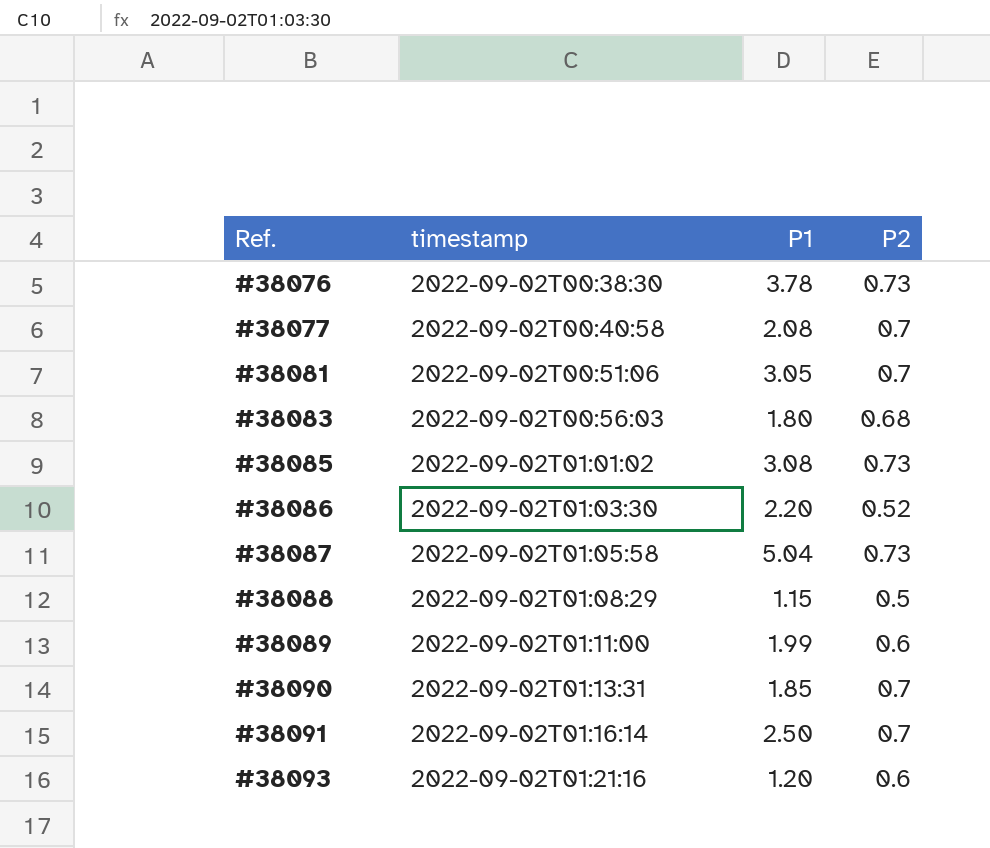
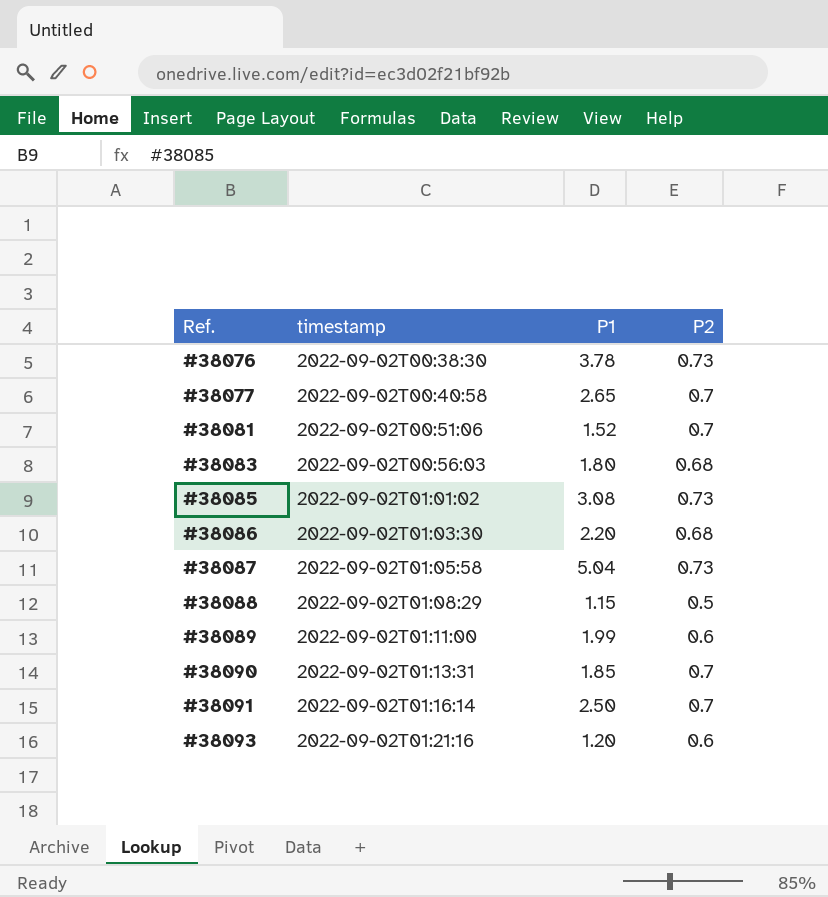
#38077 | P1: 2.08 -> 2.65
#38081 | P1: 3.05 -> 1.52
#38086 | P2: 0.52 -> 0.68

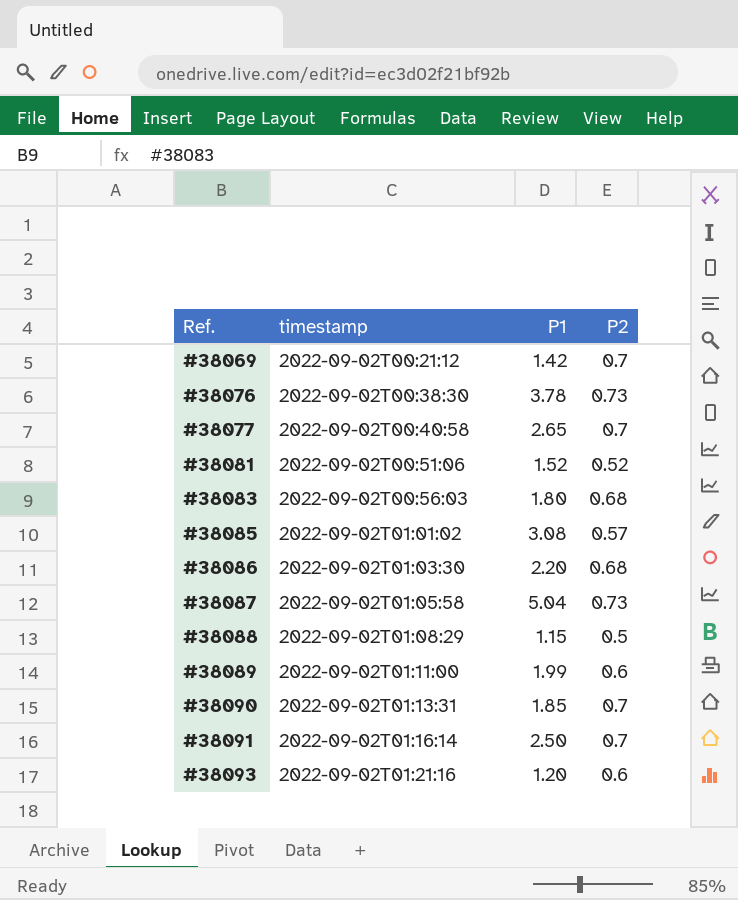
row #38069: none -> 2022-09-02T00:21:12 | 1.42 | 0.7
#38081 | P2: 0.7 -> 0.52
#38085 | P2: 0.73 -> 0.57

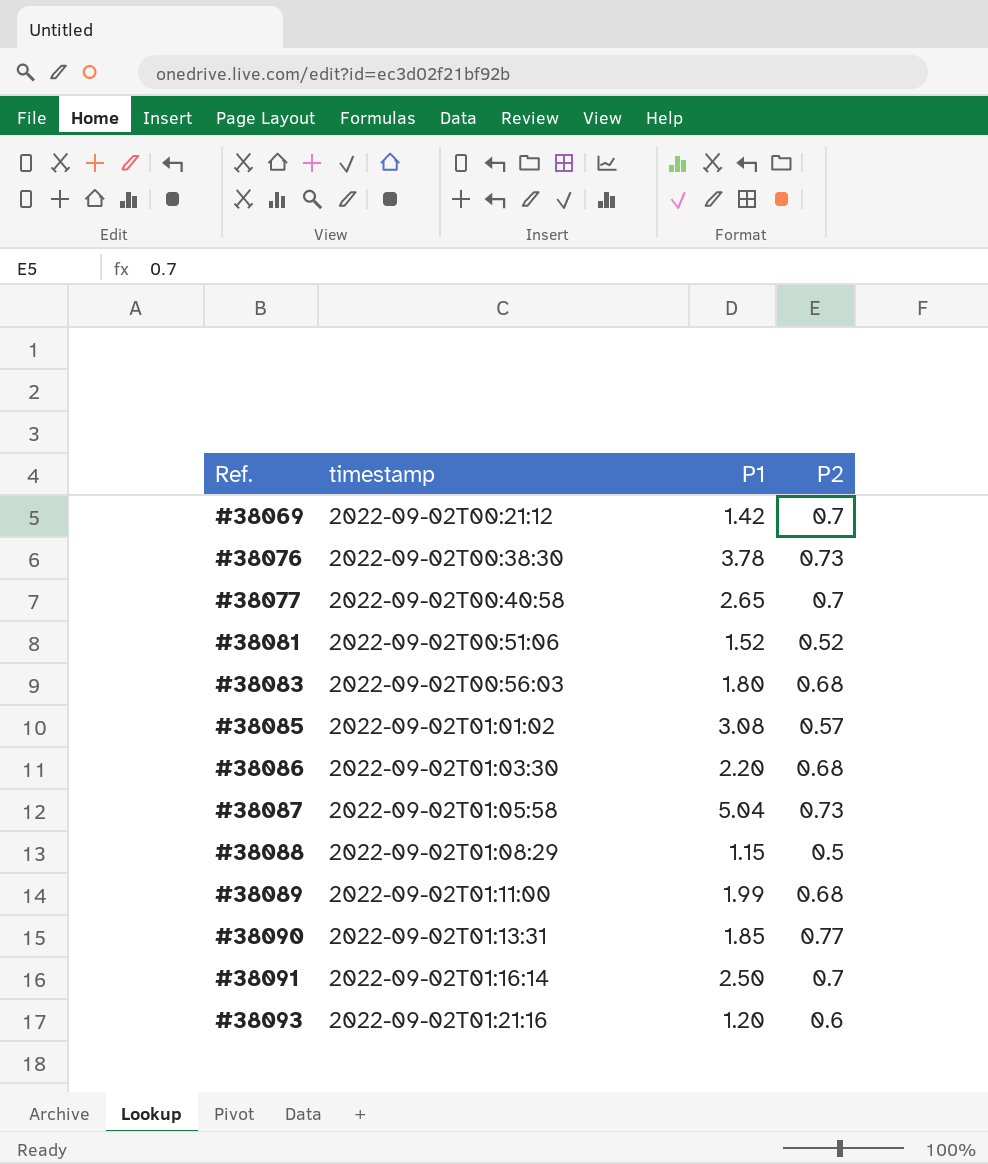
#38089 | P2: 0.6 -> 0.68
#38090 | P2: 0.7 -> 0.77

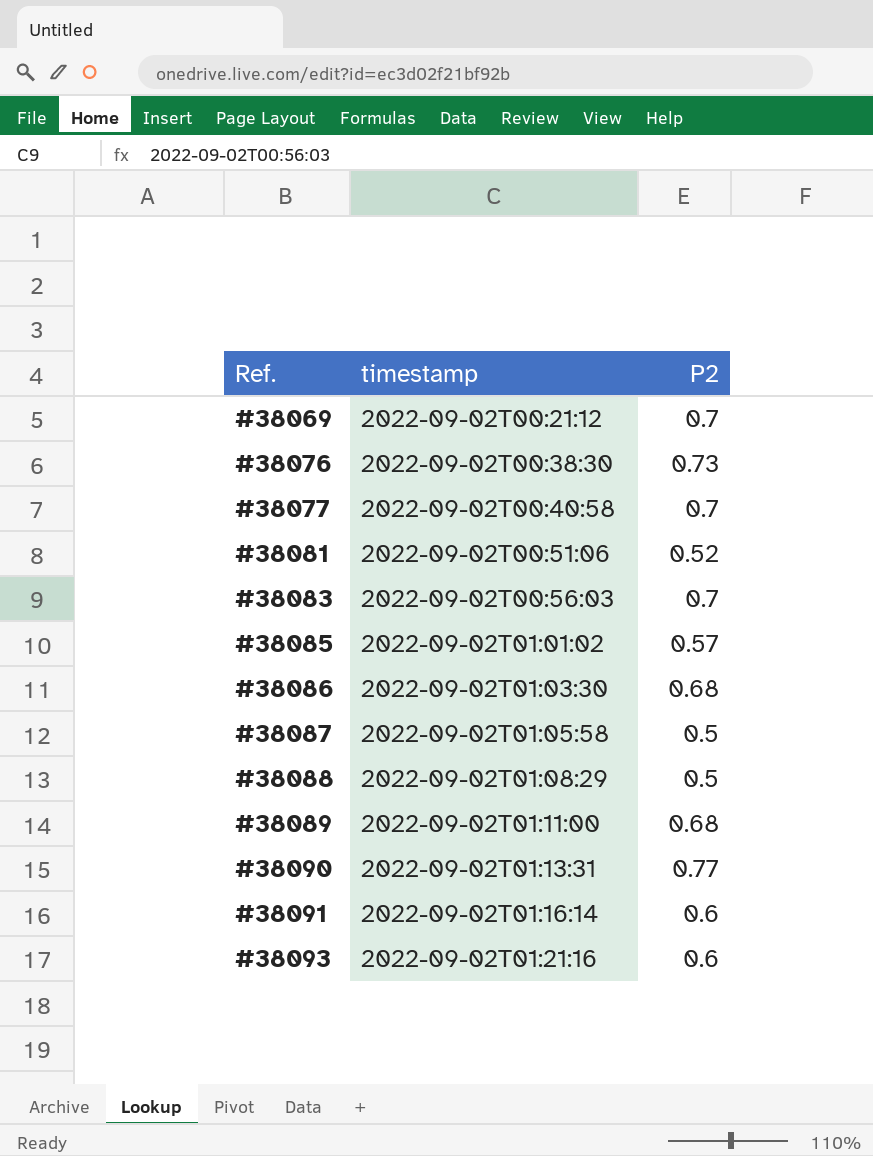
column P1 | position: 3 -> none
#38083 | P2: 0.68 -> 0.7
#38087 | P2: 0.73 -> 0.5
#38091 | P2: 0.7 -> 0.6

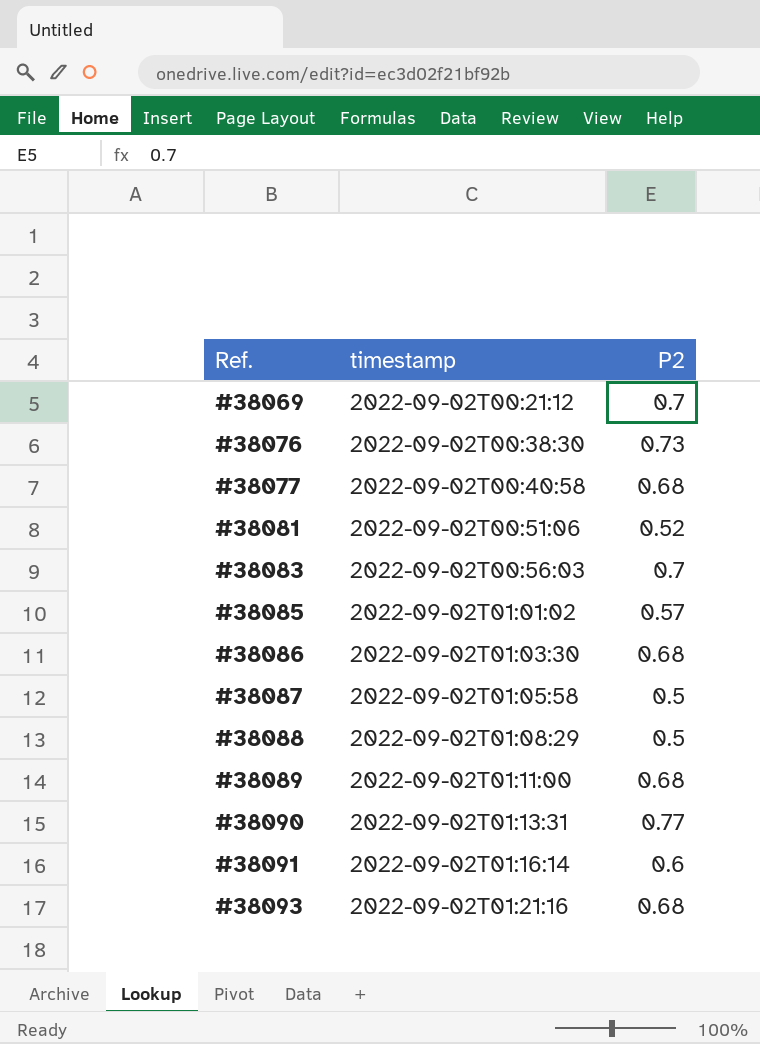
#38077 | P2: 0.7 -> 0.68
#38093 | P2: 0.6 -> 0.68

